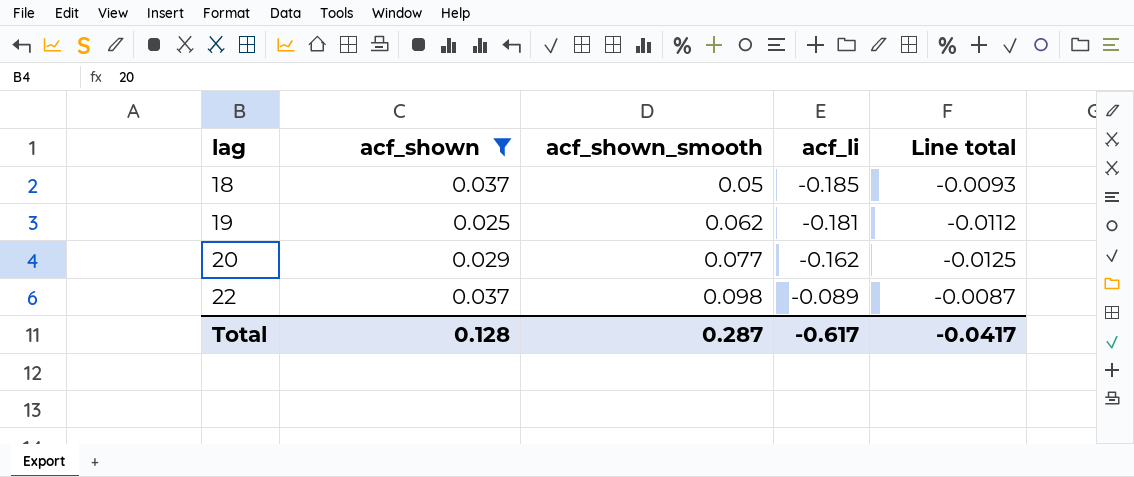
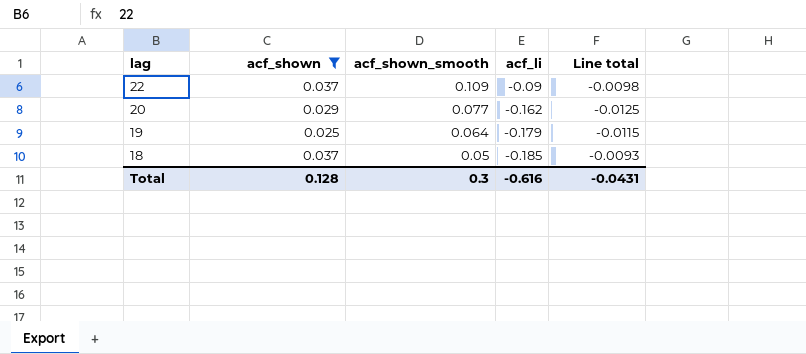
row order: lag ascending -> lag descending
22 | acf_shown_smooth: 0.098 -> 0.109
22 | acf_li: -0.089 -> -0.09
22 | Line total: -0.0087 -> -0.0098
19 | acf_shown_smooth: 0.062 -> 0.064
19 | acf_li: -0.181 -> -0.179
19 | Line total: -0.0112 -> -0.0115
Total | acf_shown_smooth: 0.287 -> 0.3
Total | acf_li: -0.617 -> -0.616
Total | Line total: -0.0417 -> -0.0431

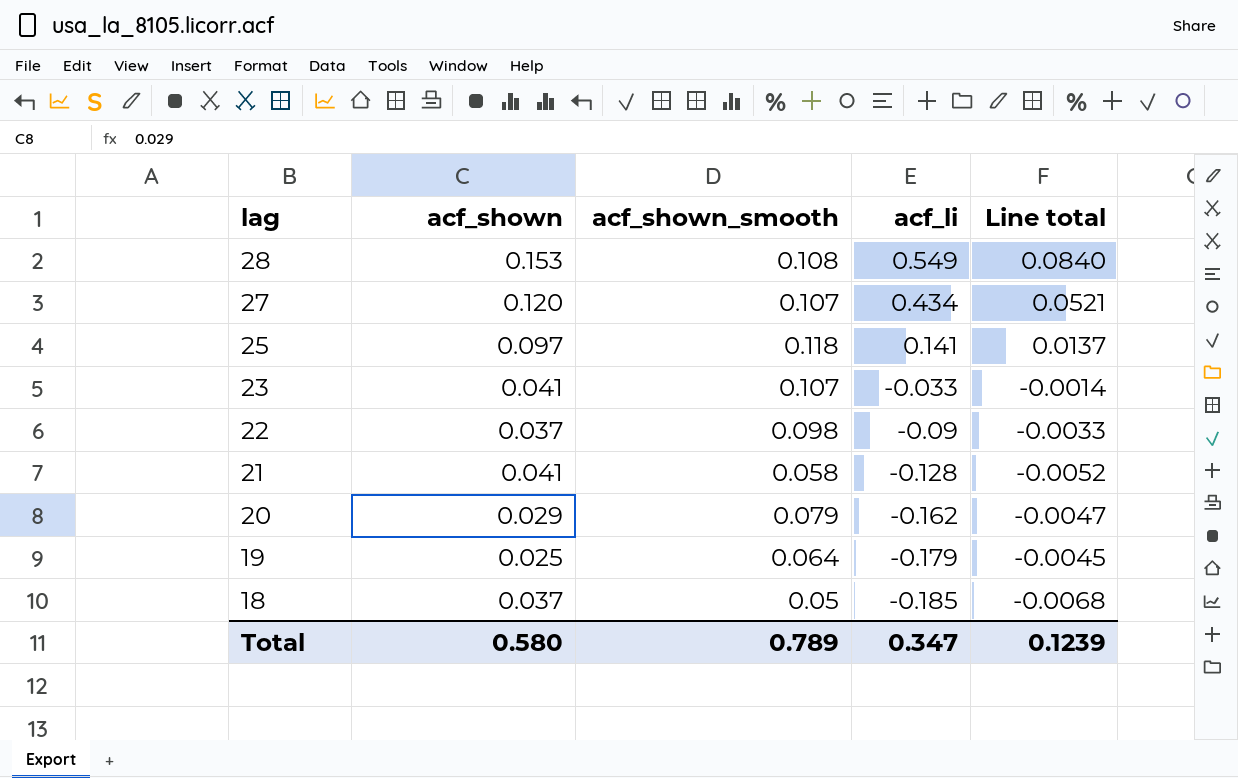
filter: acf_shown <= 0.037 -> none
column Line total | formula: [acf_shown_smooth] * [acf_li] -> [acf_shown] * [acf_li]
22 | acf_shown_smooth: 0.109 -> 0.098
20 | acf_shown_smooth: 0.077 -> 0.079
Total | acf_shown: 0.128 -> 0.580
Total | acf_shown_smooth: 0.3 -> 0.789
Total | acf_li: -0.616 -> 0.347
Total | Line total: -0.0431 -> 0.1239

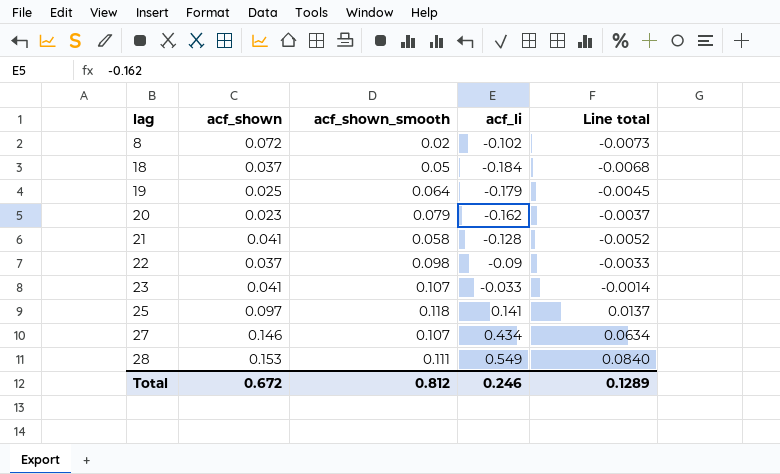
row order: lag descending -> lag ascending
row 8: none -> 0.072 | 0.02 | -0.102 | -0.0073
18 | acf_li: -0.185 -> -0.184
20 | acf_shown: 0.029 -> 0.023
20 | Line total: -0.0047 -> -0.0037
27 | acf_shown: 0.120 -> 0.146
27 | Line total: 0.0521 -> 0.0634
28 | acf_shown_smooth: 0.108 -> 0.111
Total | acf_shown: 0.580 -> 0.672
Total | acf_shown_smooth: 0.789 -> 0.812
Total | acf_li: 0.347 -> 0.246
Total | Line total: 0.1239 -> 0.1289

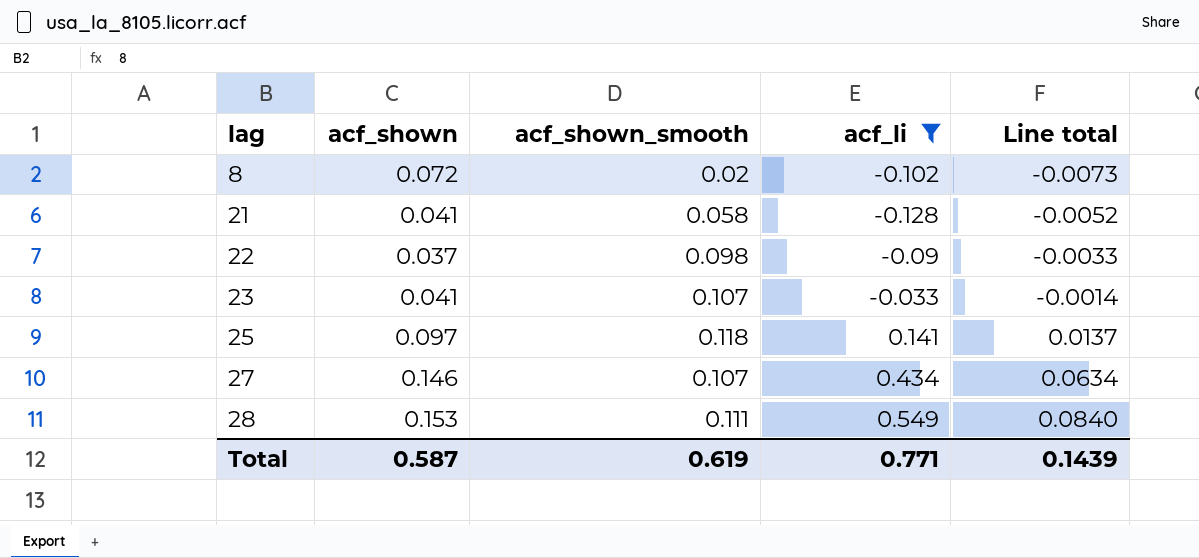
filter: none -> acf_li >= -0.128
Total | acf_shown: 0.672 -> 0.587
Total | acf_shown_smooth: 0.812 -> 0.619
Total | acf_li: 0.246 -> 0.771
Total | Line total: 0.1289 -> 0.1439

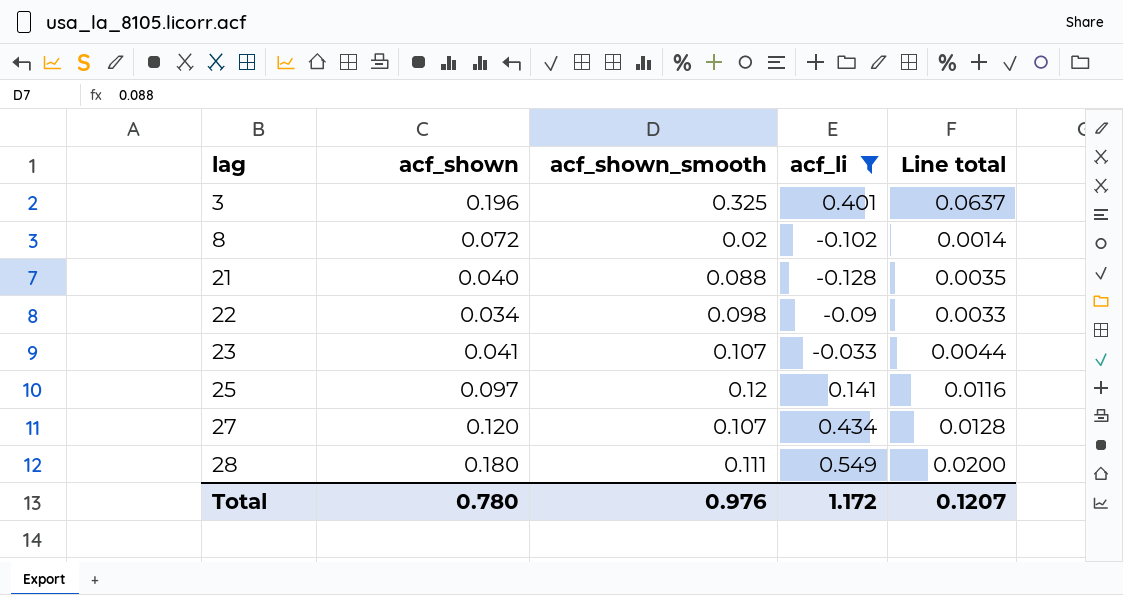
column Line total | formula: [acf_shown] * [acf_li] -> [acf_shown] * [acf_shown_smooth]
row 3: none -> 0.196 | 0.325 | 0.401 | 0.0637
21 | acf_shown: 0.041 -> 0.040
21 | acf_shown_smooth: 0.058 -> 0.088
22 | acf_shown: 0.037 -> 0.034
25 | acf_shown_smooth: 0.118 -> 0.12
27 | acf_shown: 0.146 -> 0.120
28 | acf_shown: 0.153 -> 0.180
Total | acf_shown: 0.587 -> 0.780
Total | acf_shown_smooth: 0.619 -> 0.976
Total | acf_li: 0.771 -> 1.172
Total | Line total: 0.1439 -> 0.1207

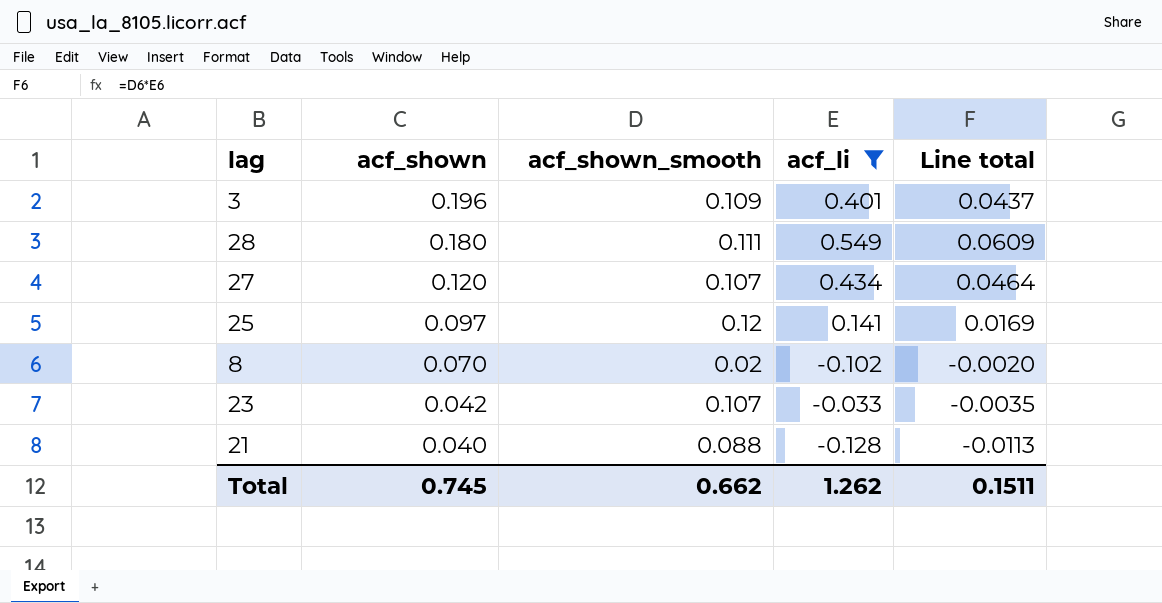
row order: lag ascending -> acf_shown descending
column Line total | formula: [acf_shown] * [acf_shown_smooth] -> [acf_shown_smooth] * [acf_li]
row 22: 0.034 | 0.098 | -0.09 | 0.0033 -> none
3 | acf_shown_smooth: 0.325 -> 0.109
8 | acf_shown: 0.072 -> 0.070
23 | acf_shown: 0.041 -> 0.042
Total | acf_shown: 0.780 -> 0.745
Total | acf_shown_smooth: 0.976 -> 0.662
Total | acf_li: 1.172 -> 1.262
Total | Line total: 0.1207 -> 0.1511

